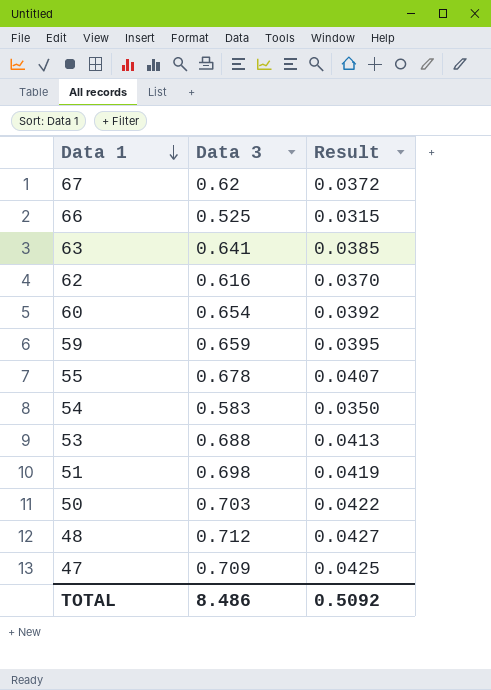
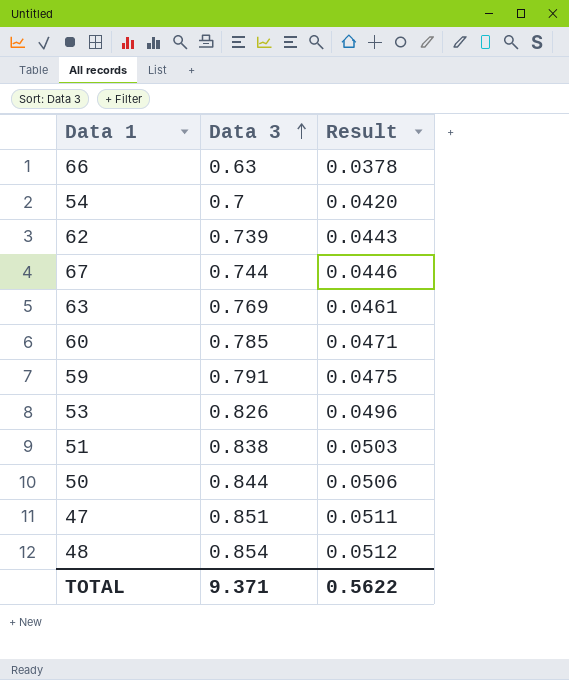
row order: Data 1 descending -> Data 3 ascending
row 55: 0.678 | 0.0407 -> none
66 | Data 3: 0.525 -> 0.63
66 | Result: 0.0315 -> 0.0378
54 | Data 3: 0.583 -> 0.7
54 | Result: 0.0350 -> 0.0420
62 | Data 3: 0.616 -> 0.739
62 | Result: 0.0370 -> 0.0443
67 | Data 3: 0.62 -> 0.744
67 | Result: 0.0372 -> 0.0446
63 | Data 3: 0.641 -> 0.769
63 | Result: 0.0385 -> 0.0461
60 | Data 3: 0.654 -> 0.785
60 | Result: 0.0392 -> 0.0471
59 | Data 3: 0.659 -> 0.791
59 | Result: 0.0395 -> 0.0475
53 | Data 3: 0.688 -> 0.826
53 | Result: 0.0413 -> 0.0496
51 | Data 3: 0.698 -> 0.838
51 | Result: 0.0419 -> 0.0503
50 | Data 3: 0.703 -> 0.844
50 | Result: 0.0422 -> 0.0506
47 | Data 3: 0.709 -> 0.851
47 | Result: 0.0425 -> 0.0511
48 | Data 3: 0.712 -> 0.854
48 | Result: 0.0427 -> 0.0512
TOTAL | Data 3: 8.486 -> 9.371
TOTAL | Result: 0.5092 -> 0.5622

